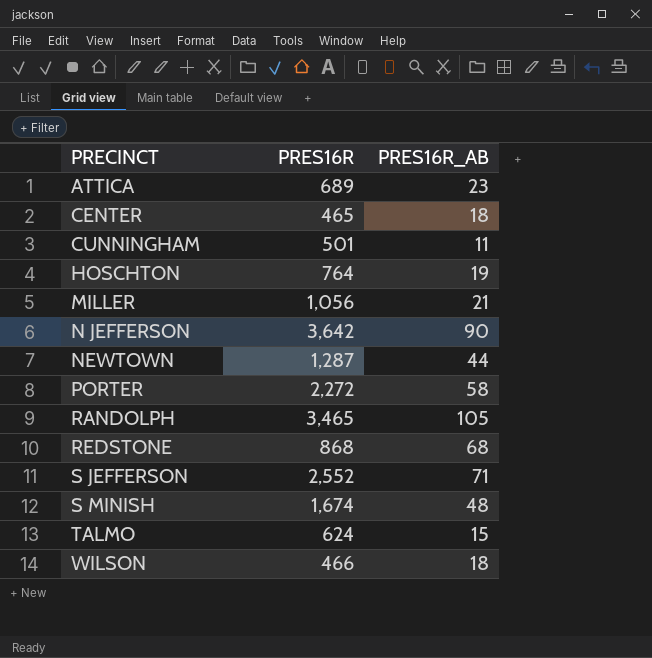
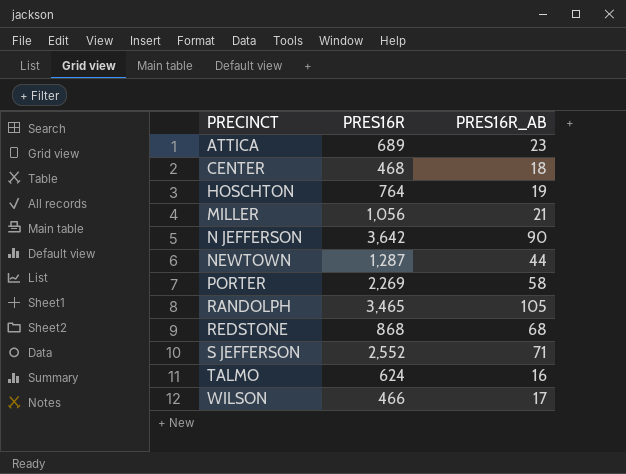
row CUNNINGHAM: 501 | 11 -> none
row S MINISH: 1,674 | 48 -> none
CENTER | PRES16R: 465 -> 468
PORTER | PRES16R: 2,272 -> 2,269
TALMO | PRES16R_AB: 15 -> 16
WILSON | PRES16R_AB: 18 -> 17

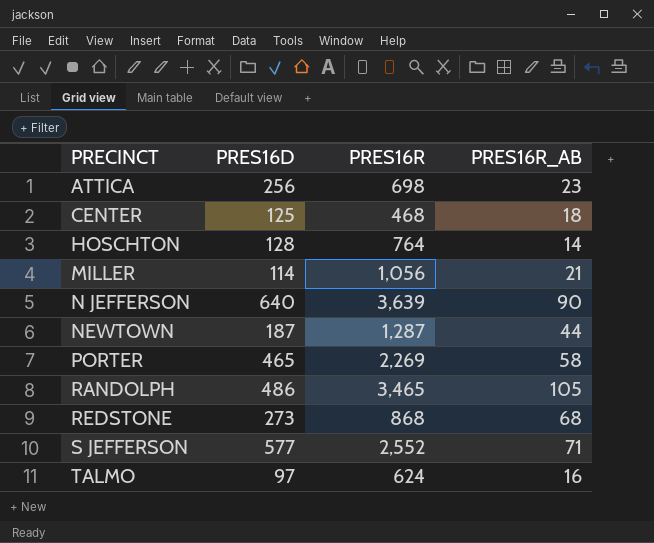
column PRES16D | position: none -> 2
row WILSON: 466 | 17 -> none
ATTICA | PRES16R: 689 -> 698
HOSCHTON | PRES16R_AB: 19 -> 14
N JEFFERSON | PRES16R: 3,642 -> 3,639

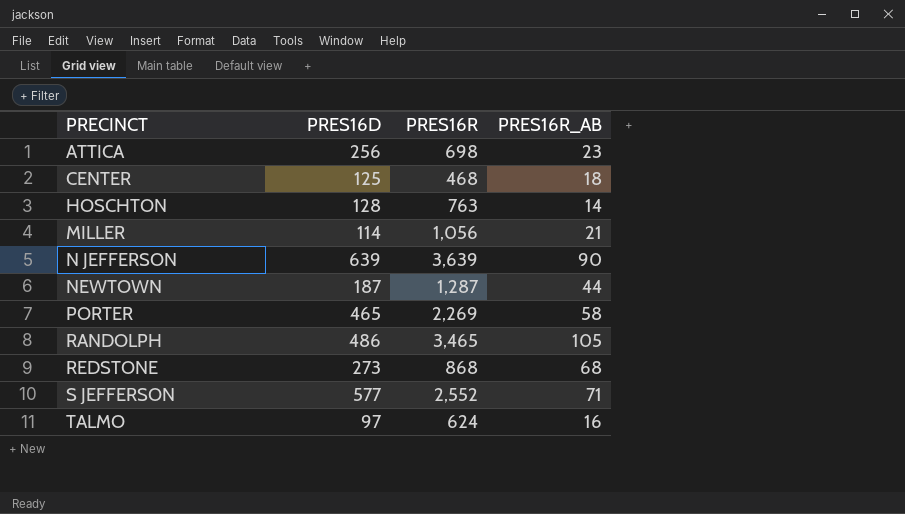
HOSCHTON | PRES16R: 764 -> 763
N JEFFERSON | PRES16D: 640 -> 639

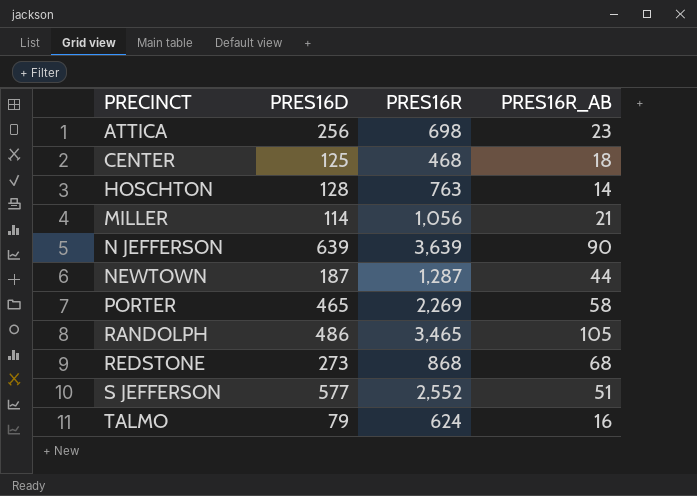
S JEFFERSON | PRES16R_AB: 71 -> 51
TALMO | PRES16D: 97 -> 79

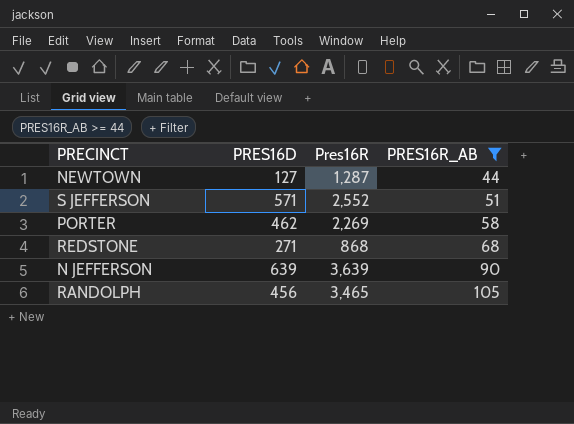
filter: none -> PRES16R_AB >= 44
row order: PRECINCT ascending -> PRES16R_AB ascending
column name: PRES16R -> Pres16R
NEWTOWN | PRES16D: 187 -> 127
S JEFFERSON | PRES16D: 577 -> 571
PORTER | PRES16D: 465 -> 462
REDSTONE | PRES16D: 273 -> 271
RANDOLPH | PRES16D: 486 -> 456

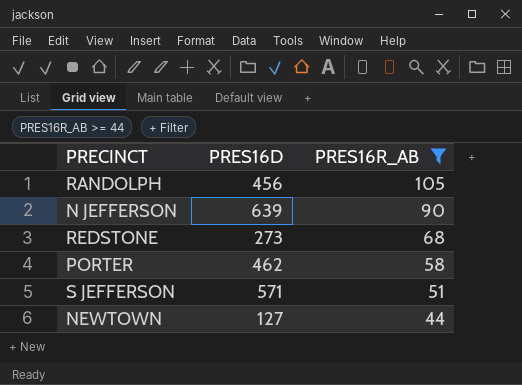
row order: PRES16R_AB ascending -> PRES16R_AB descending
column Pres16R | position: 3 -> none
REDSTONE | PRES16D: 271 -> 273

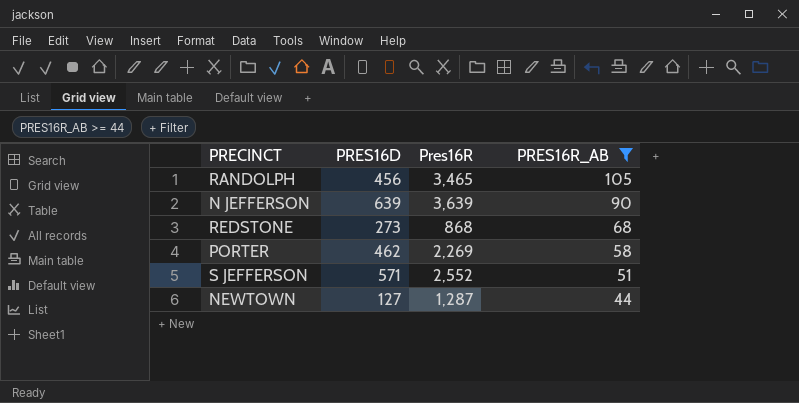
column Pres16R | position: none -> 3

